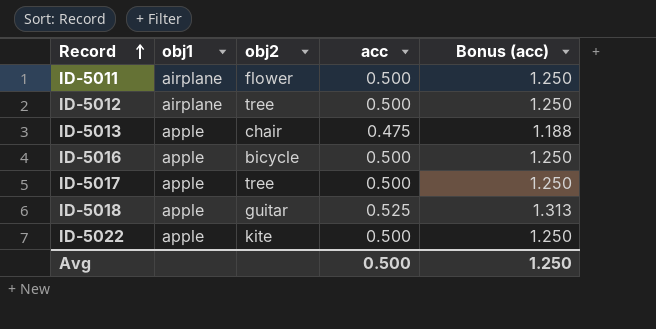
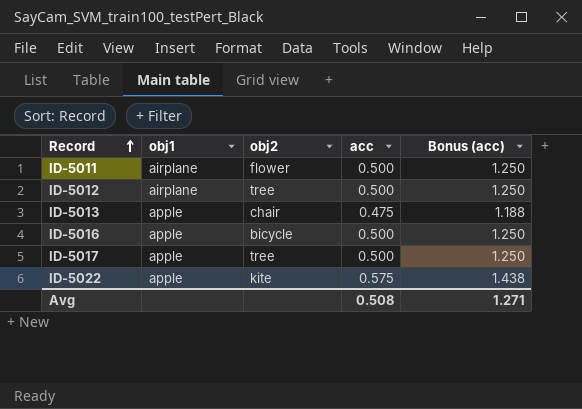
row ID-5018: apple | guitar | 0.525 | 1.313 -> none
ID-5022 | acc: 0.500 -> 0.575
ID-5022 | Bonus (acc): 1.250 -> 1.438
Avg | acc: 0.500 -> 0.508
Avg | Bonus (acc): 1.250 -> 1.271

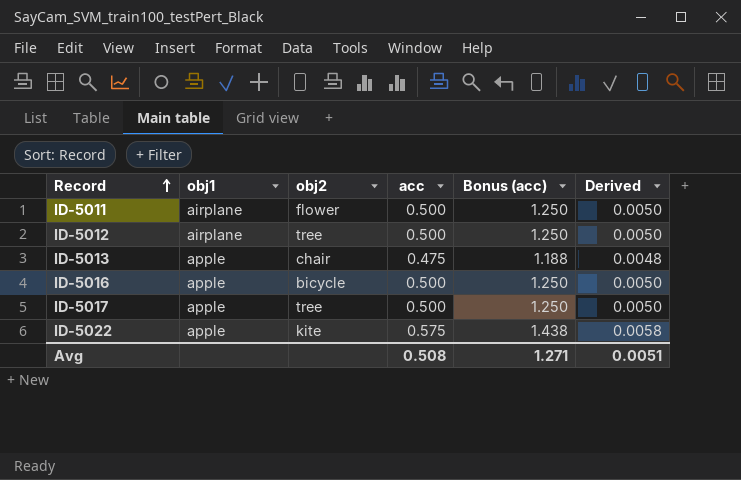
column Derived | formula: none -> [acc] * 0.01

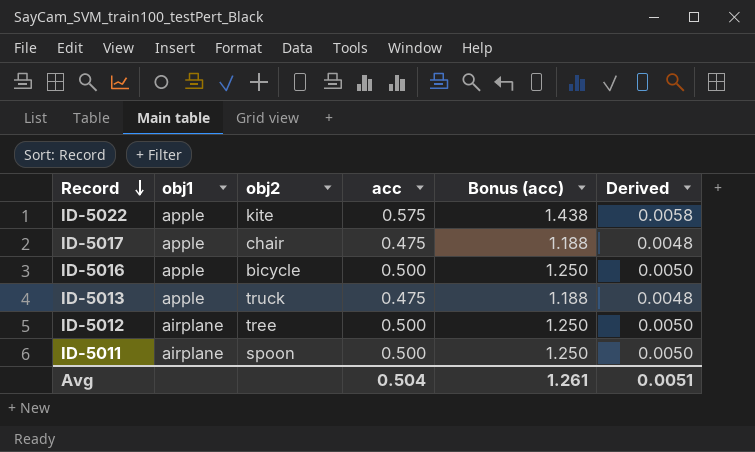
row order: Record ascending -> Record descending
ID-5017 | obj2: tree -> chair
ID-5017 | acc: 0.500 -> 0.475
ID-5017 | Bonus (acc): 1.250 -> 1.188
ID-5017 | Derived: 0.0050 -> 0.0048
ID-5013 | obj2: chair -> truck
ID-5011 | obj2: flower -> spoon
Avg | acc: 0.508 -> 0.504
Avg | Bonus (acc): 1.271 -> 1.261

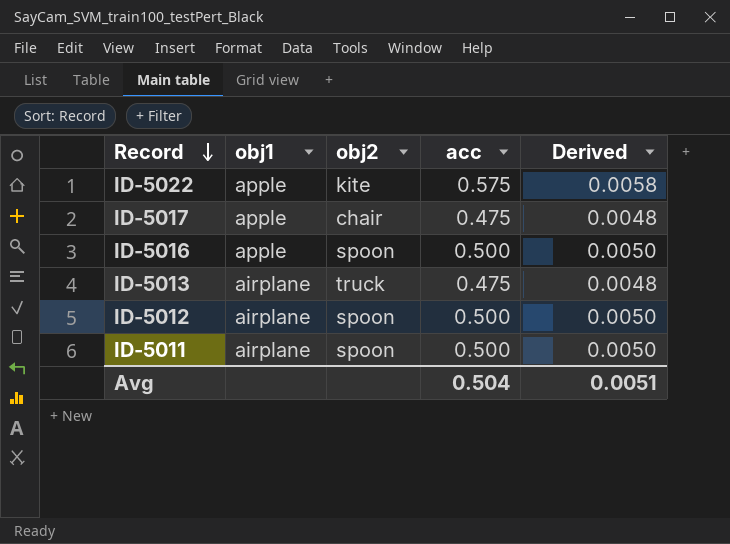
column Bonus (acc) | formula: [acc] * 2.5 -> none
ID-5016 | obj2: bicycle -> spoon
ID-5013 | obj1: apple -> airplane
ID-5012 | obj2: tree -> spoon

